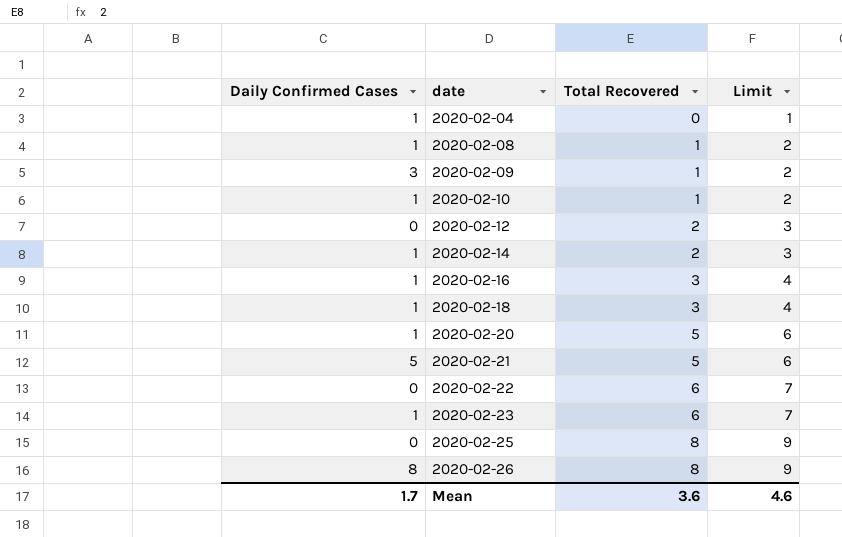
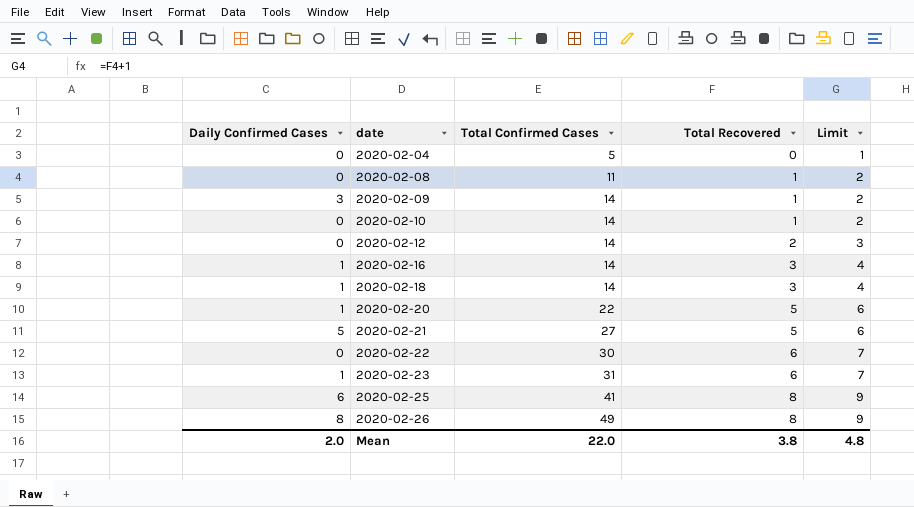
column Total Confirmed Cases | position: none -> 3
row 2020-02-14: 1 | 2 | 3 -> none
2020-02-04 | Daily Confirmed Cases: 1 -> 0
2020-02-08 | Daily Confirmed Cases: 1 -> 0
2020-02-10 | Daily Confirmed Cases: 1 -> 0
2020-02-25 | Daily Confirmed Cases: 0 -> 6
Mean | Daily Confirmed Cases: 1.7 -> 2.0
Mean | Total Recovered: 3.6 -> 3.8
Mean | Limit: 4.6 -> 4.8

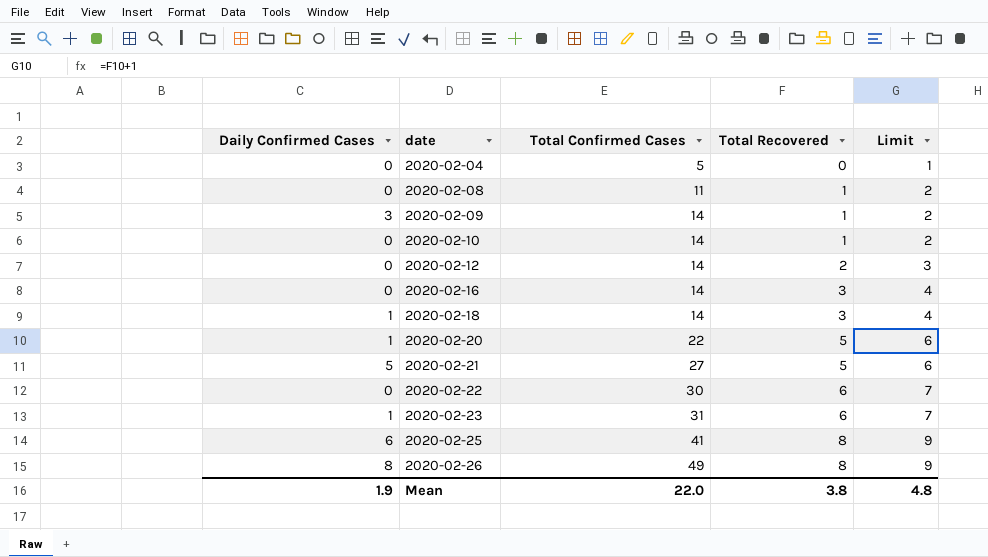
2020-02-16 | Daily Confirmed Cases: 1 -> 0
Mean | Daily Confirmed Cases: 2.0 -> 1.9

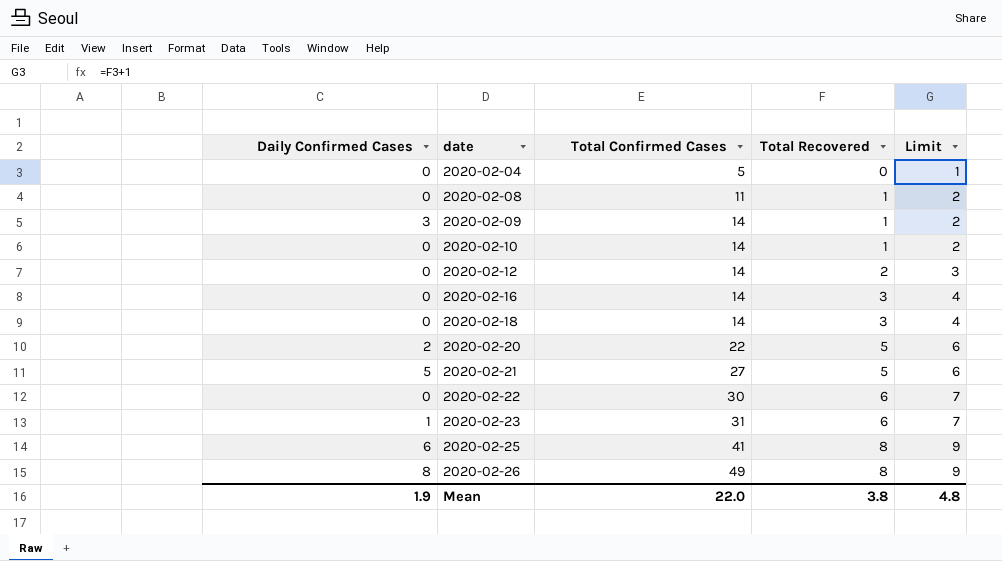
2020-02-18 | Daily Confirmed Cases: 1 -> 0
2020-02-20 | Daily Confirmed Cases: 1 -> 2

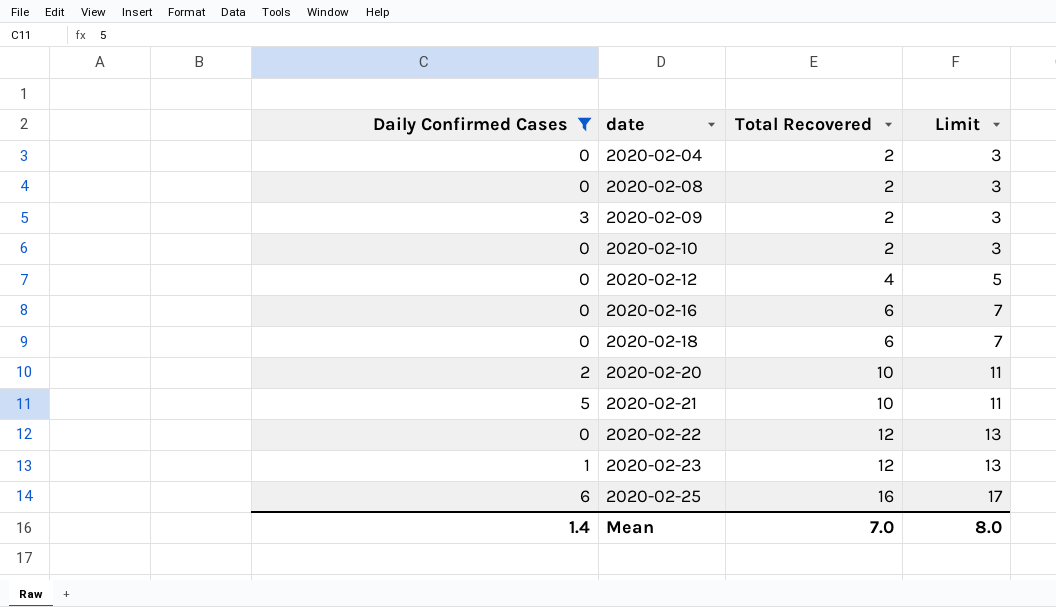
filter: none -> Daily Confirmed Cases != 8
column Total Confirmed Cases | position: 3 -> none
2020-02-04 | Total Recovered: 0 -> 2
2020-02-04 | Limit: 1 -> 3
2020-02-08 | Total Recovered: 1 -> 2
2020-02-08 | Limit: 2 -> 3
2020-02-09 | Total Recovered: 1 -> 2
2020-02-09 | Limit: 2 -> 3
2020-02-10 | Total Recovered: 1 -> 2
2020-02-10 | Limit: 2 -> 3
2020-02-12 | Total Recovered: 2 -> 4
2020-02-12 | Limit: 3 -> 5
2020-02-16 | Total Recovered: 3 -> 6
2020-02-16 | Limit: 4 -> 7
2020-02-18 | Total Recovered: 3 -> 6
2020-02-18 | Limit: 4 -> 7
2020-02-20 | Total Recovered: 5 -> 10
2020-02-20 | Limit: 6 -> 11
2020-02-21 | Total Recovered: 5 -> 10
2020-02-21 | Limit: 6 -> 11
2020-02-22 | Total Recovered: 6 -> 12
2020-02-22 | Limit: 7 -> 13
2020-02-23 | Total Recovered: 6 -> 12
2020-02-23 | Limit: 7 -> 13
2020-02-25 | Total Recovered: 8 -> 16
2020-02-25 | Limit: 9 -> 17
Mean | Daily Confirmed Cases: 1.9 -> 1.4
Mean | Total Recovered: 3.8 -> 7.0
Mean | Limit: 4.8 -> 8.0

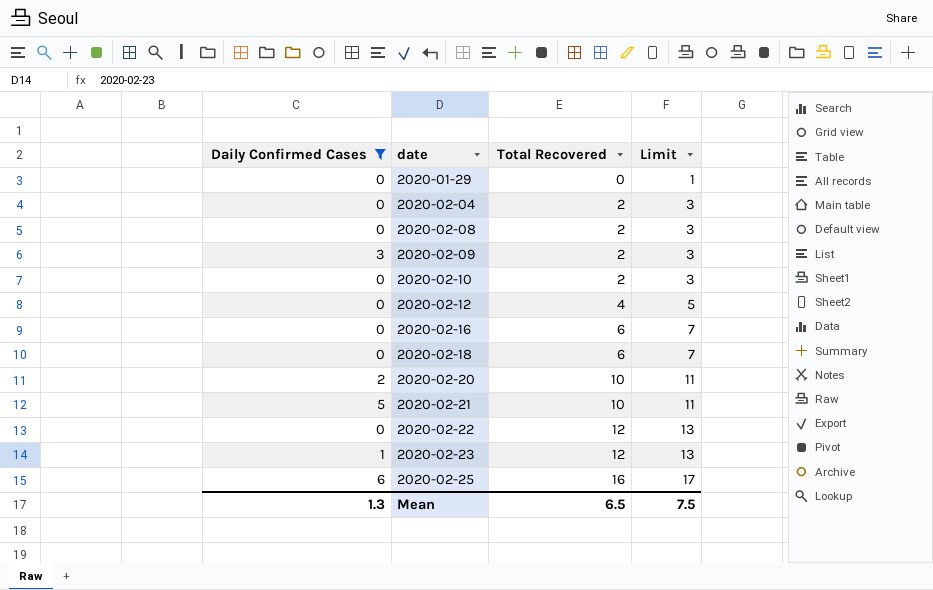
row 2020-01-29: none -> 0 | 0 | 1
Mean | Daily Confirmed Cases: 1.4 -> 1.3
Mean | Total Recovered: 7.0 -> 6.5
Mean | Limit: 8.0 -> 7.5

